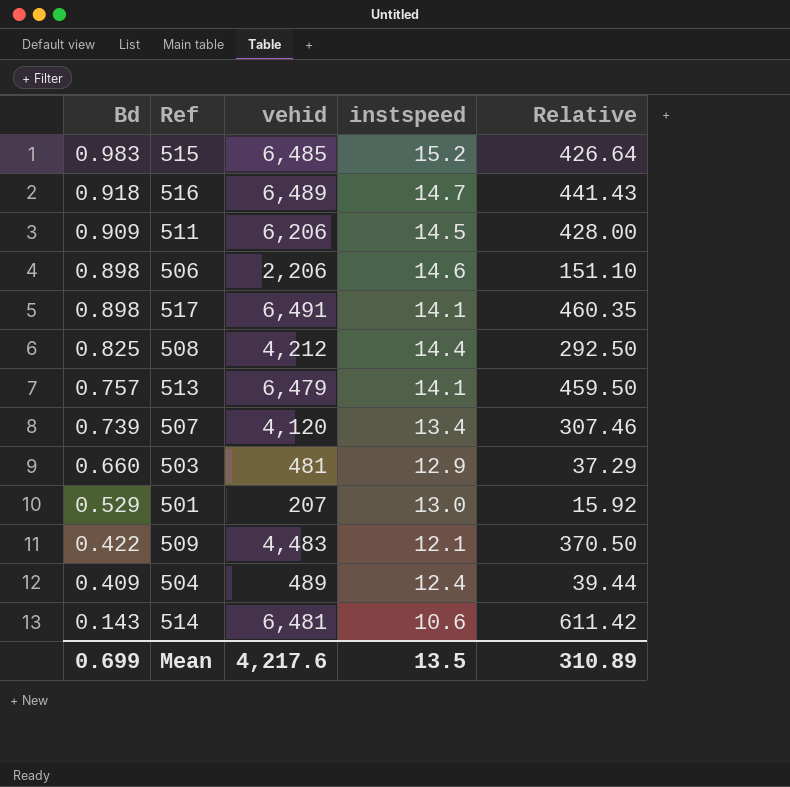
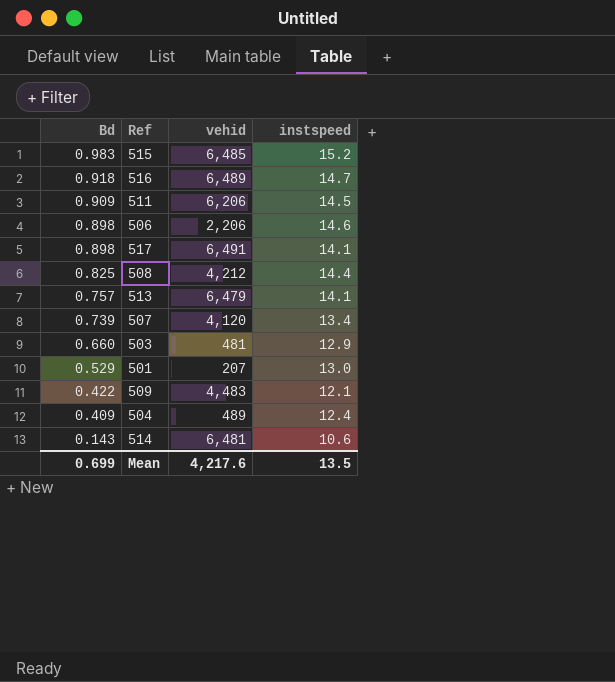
column Relative | formula: [vehid] / [instspeed] -> none

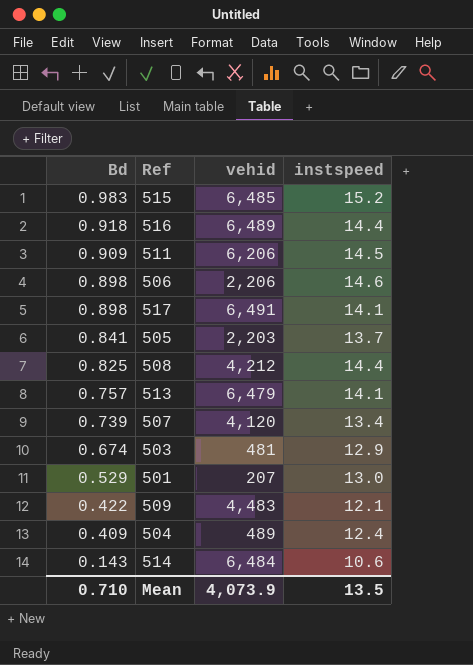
516 | instspeed: 14.7 -> 14.4
row 505: none -> 0.841 | 2,203 | 13.7
503 | Bd: 0.660 -> 0.674
514 | vehid: 6,481 -> 6,484
Mean | Bd: 0.699 -> 0.710
Mean | vehid: 4,217.6 -> 4,073.9

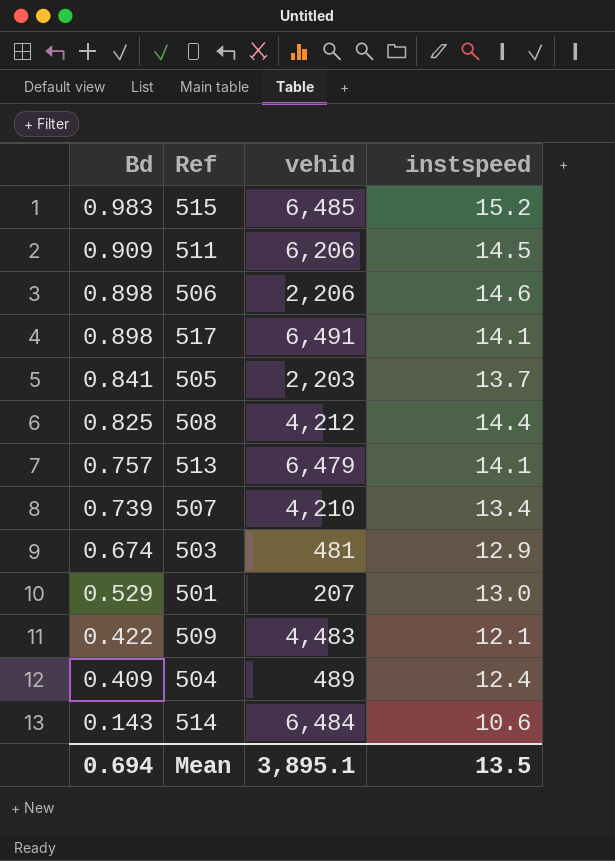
row 516: 0.918 | 6,489 | 14.4 -> none
507 | vehid: 4,120 -> 4,210
Mean | Bd: 0.710 -> 0.694
Mean | vehid: 4,073.9 -> 3,895.1

